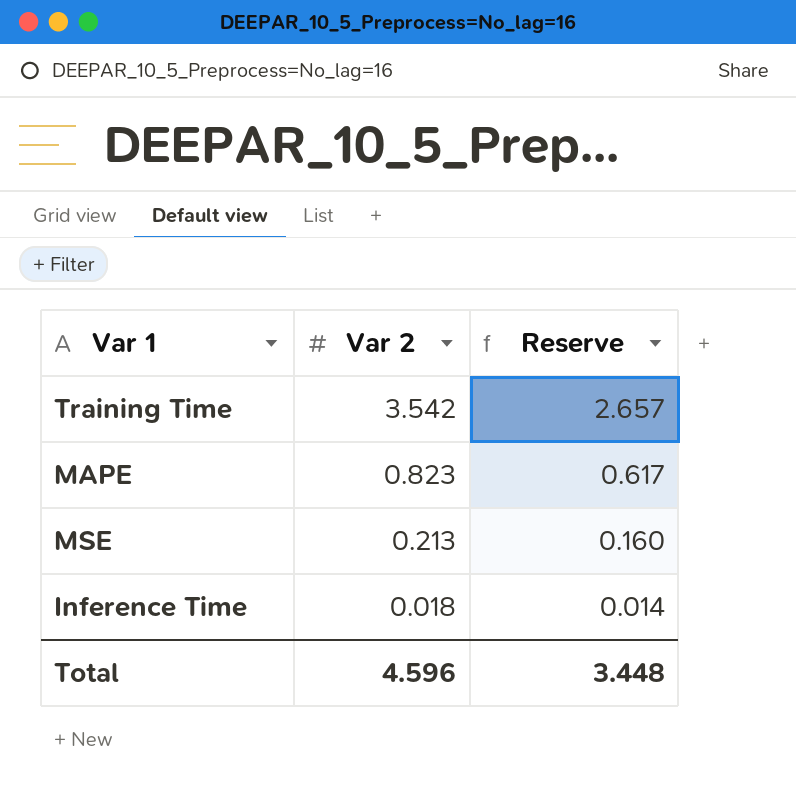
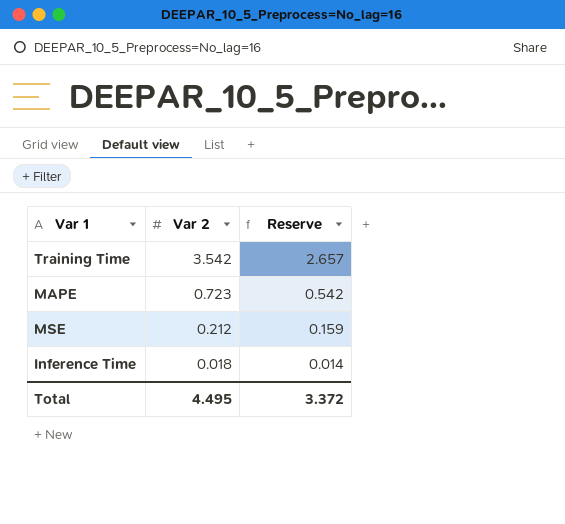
MAPE | Var 2: 0.823 -> 0.723
MAPE | Reserve: 0.617 -> 0.542
MSE | Var 2: 0.213 -> 0.212
MSE | Reserve: 0.160 -> 0.159
Total | Var 2: 4.596 -> 4.495
Total | Reserve: 3.448 -> 3.372

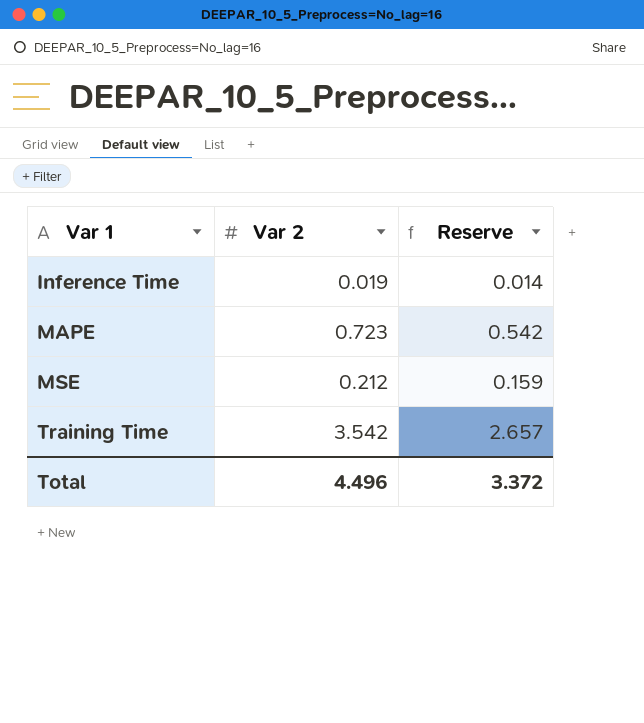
row order: Var 2 descending -> Var 1 ascending
Inference Time | Var 2: 0.018 -> 0.019
Total | Var 2: 4.495 -> 4.496

